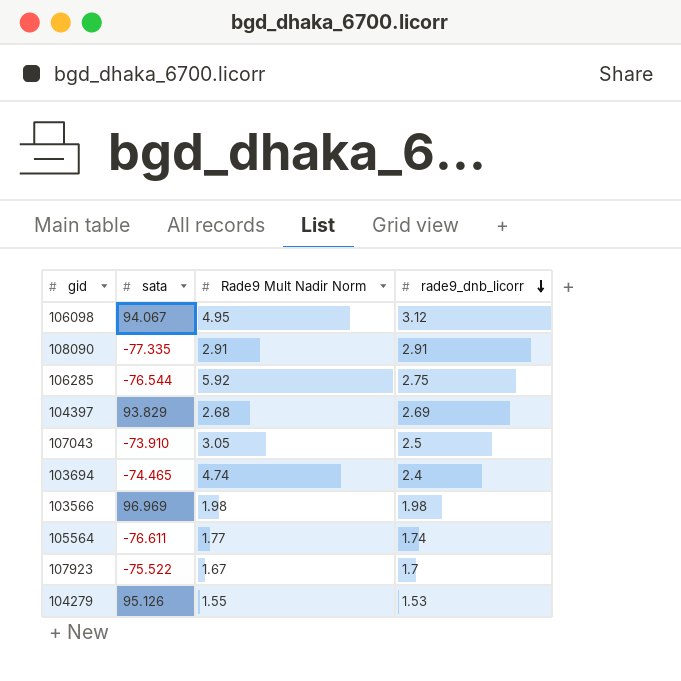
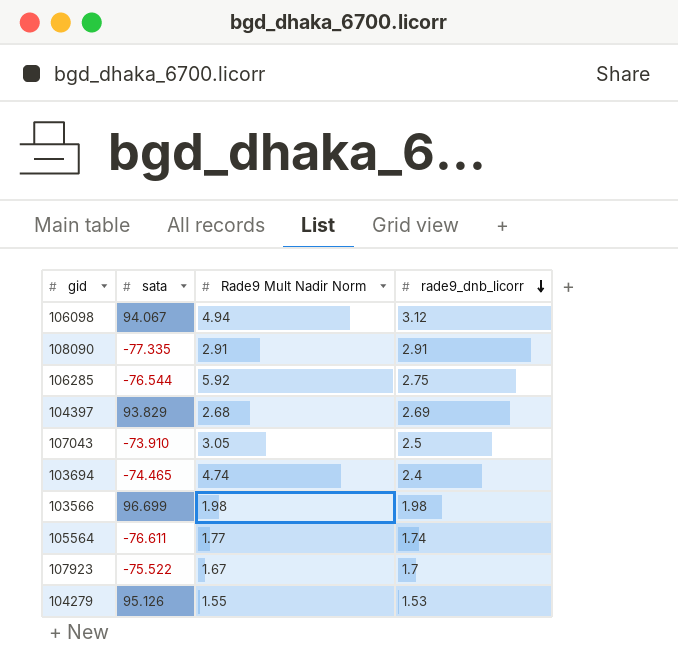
106098 | Rade9 Mult Nadir Norm: 4.95 -> 4.94
103566 | sata: 96.969 -> 96.699

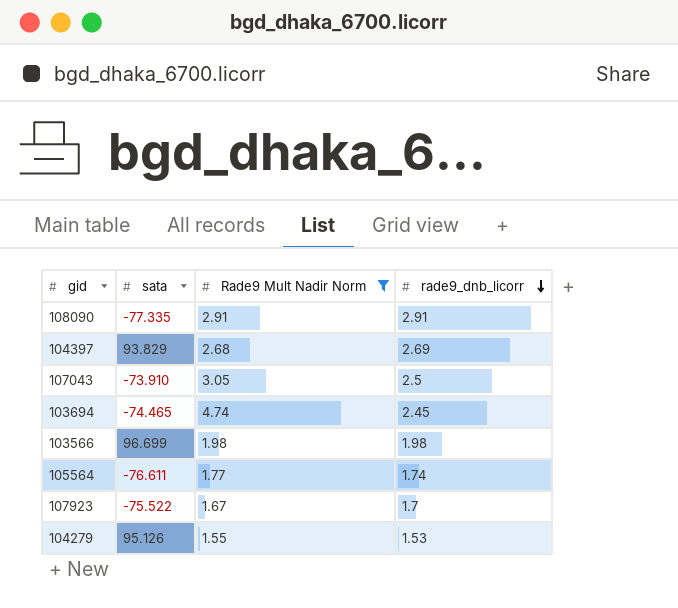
filter: none -> Rade9 Mult Nadir Norm <= 4.74
103694 | rade9_dnb_licorr: 2.4 -> 2.45

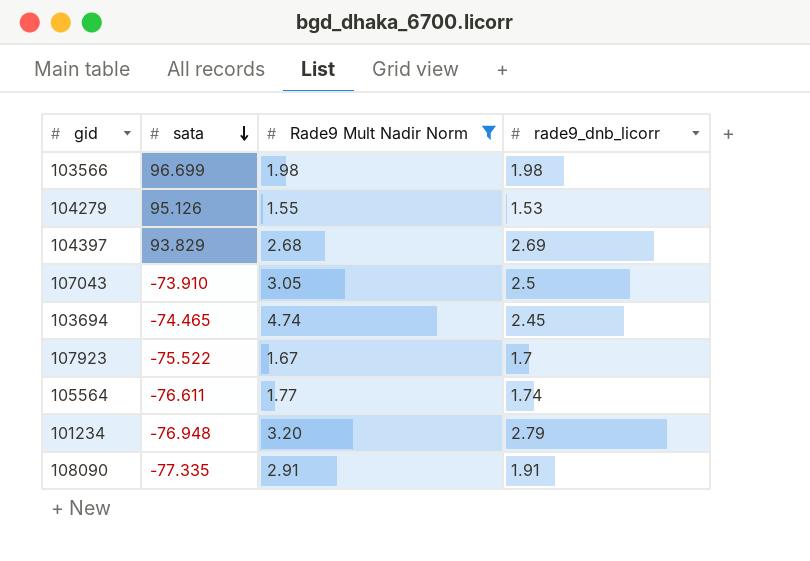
row order: rade9_dnb_licorr descending -> sata descending
row 101234: none -> -76.948 | 3.20 | 2.79
108090 | rade9_dnb_licorr: 2.91 -> 1.91

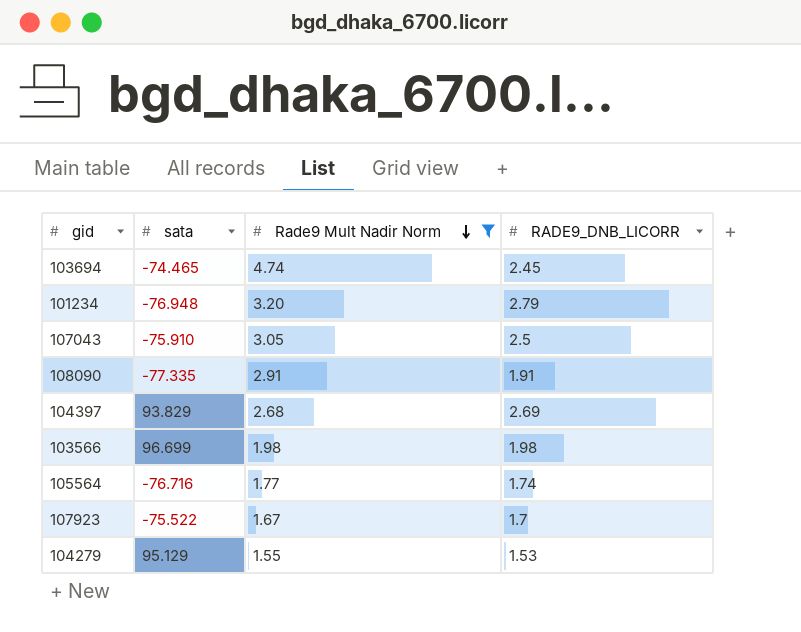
row order: sata descending -> Rade9 Mult Nadir Norm descending
column name: rade9_dnb_licorr -> RADE9_DNB_LICORR
107043 | sata: -73.910 -> -75.910
105564 | sata: -76.611 -> -76.716
104279 | sata: 95.126 -> 95.129

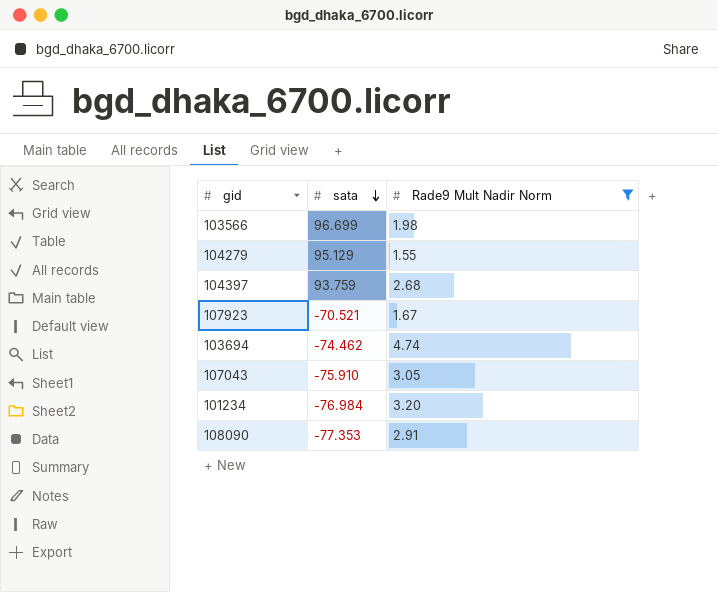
row order: Rade9 Mult Nadir Norm descending -> sata descending
column RADE9_DNB_LICORR | position: 4 -> none
row 105564: -76.716 | 1.77 | 1.74 -> none
104397 | sata: 93.829 -> 93.759
107923 | sata: -75.522 -> -70.521
103694 | sata: -74.465 -> -74.462
101234 | sata: -76.948 -> -76.984
108090 | sata: -77.335 -> -77.353

